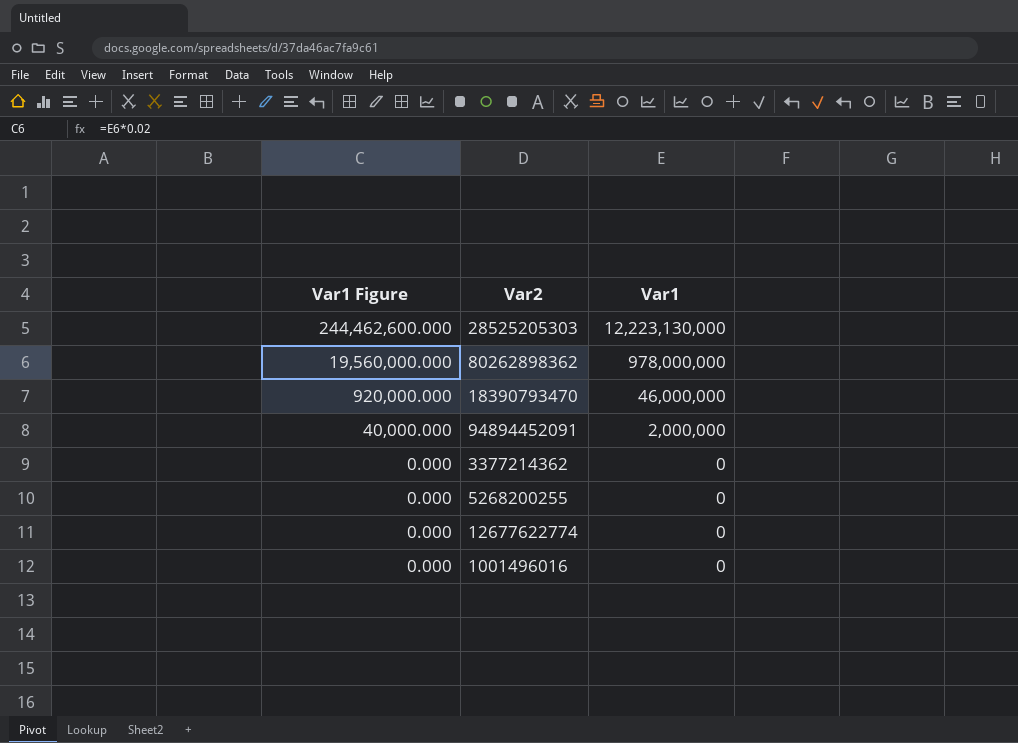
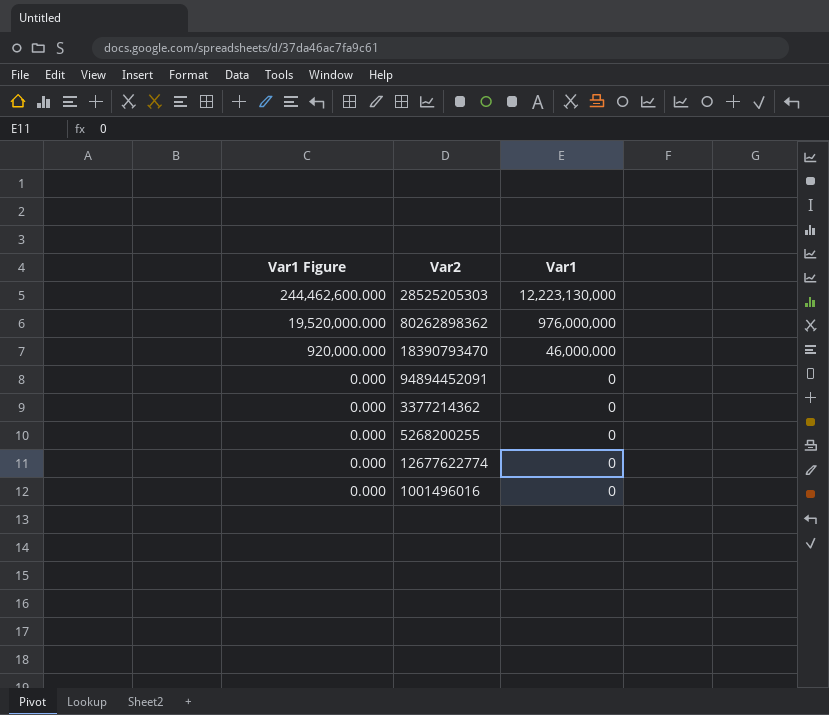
80262898362 | Var1 Figure: 19,560,000.000 -> 19,520,000.000
80262898362 | Var1: 978,000,000 -> 976,000,000
94894452091 | Var1 Figure: 40,000.000 -> 0.000
94894452091 | Var1: 2,000,000 -> 0

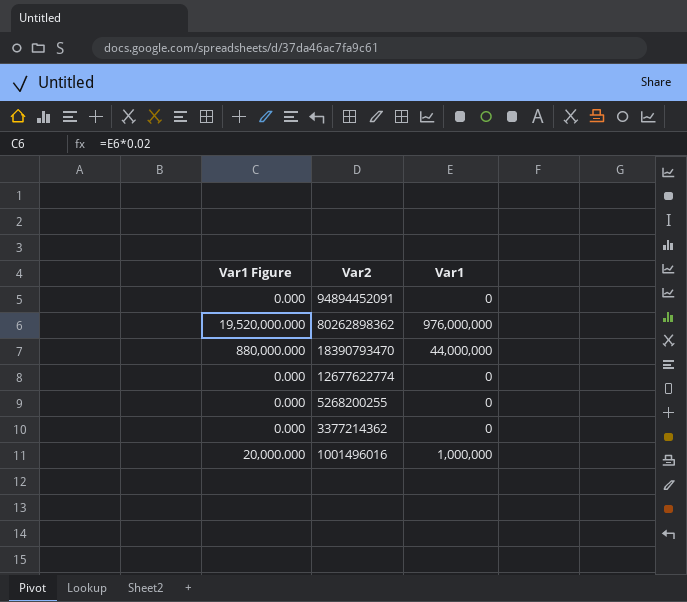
row order: Var1 Figure descending -> Var2 descending
row 28525205303: 244,462,600.000 | 12,223,130,000 -> none
18390793470 | Var1 Figure: 920,000.000 -> 880,000.000
18390793470 | Var1: 46,000,000 -> 44,000,000
1001496016 | Var1 Figure: 0.000 -> 20,000.000
1001496016 | Var1: 0 -> 1,000,000

